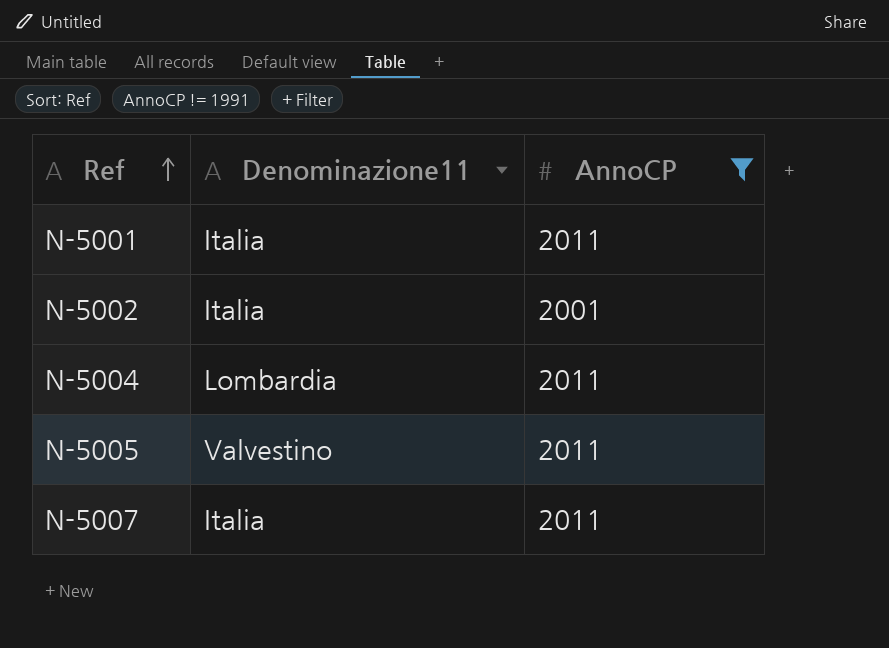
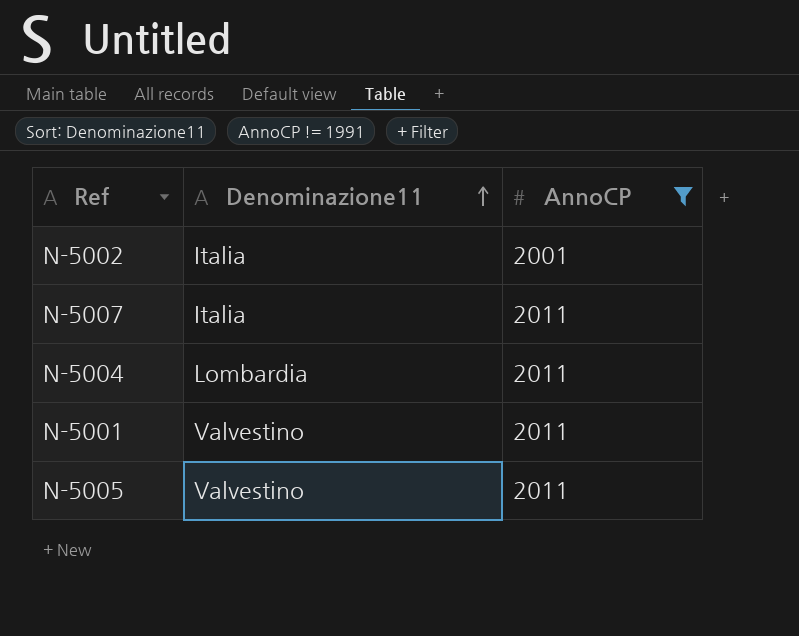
row order: Ref ascending -> Denominazione11 ascending
N-5001 | Denominazione11: Italia -> Valvestino

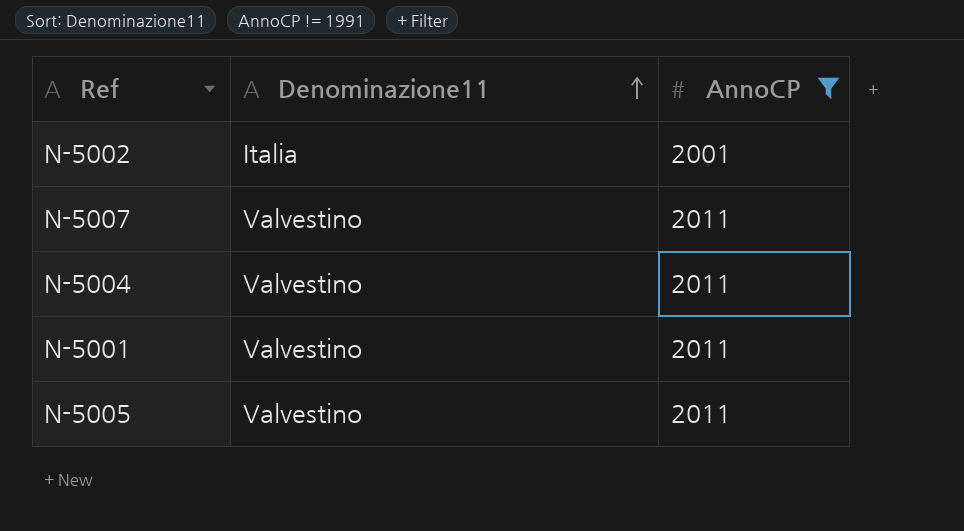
N-5007 | Denominazione11: Italia -> Valvestino
N-5004 | Denominazione11: Lombardia -> Valvestino

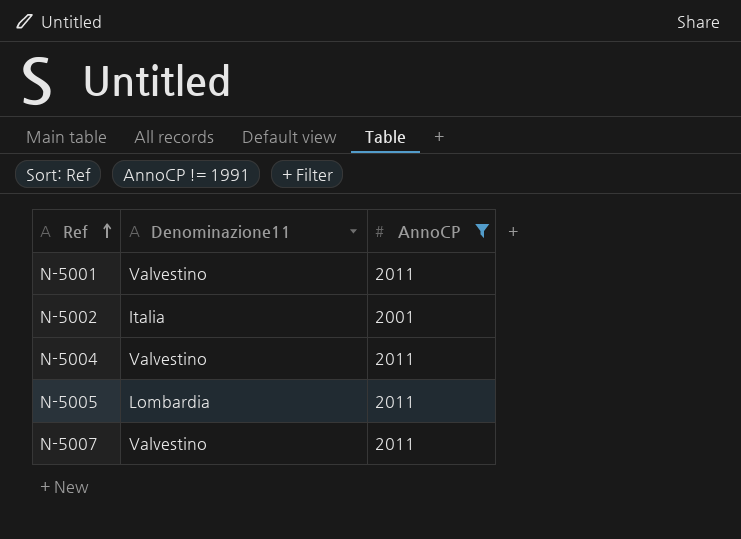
row order: Denominazione11 ascending -> Ref ascending
N-5005 | Denominazione11: Valvestino -> Lombardia

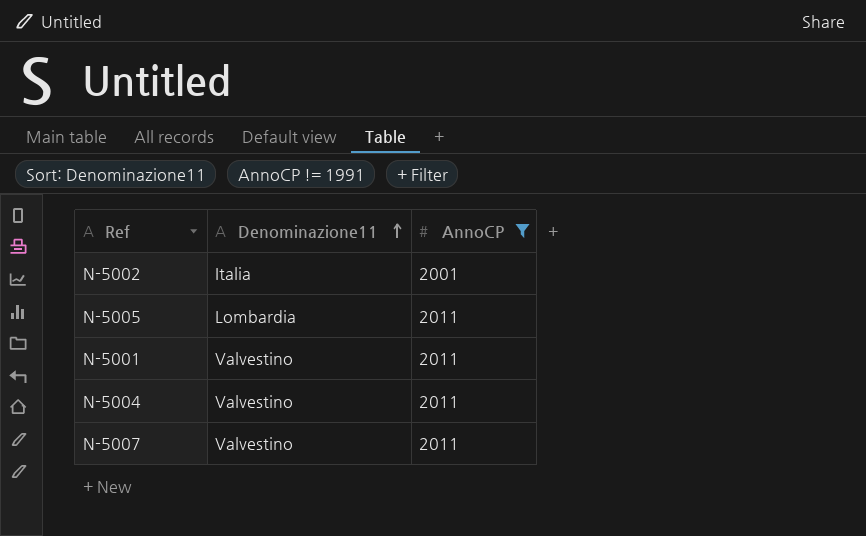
row order: Ref ascending -> Denominazione11 ascending

